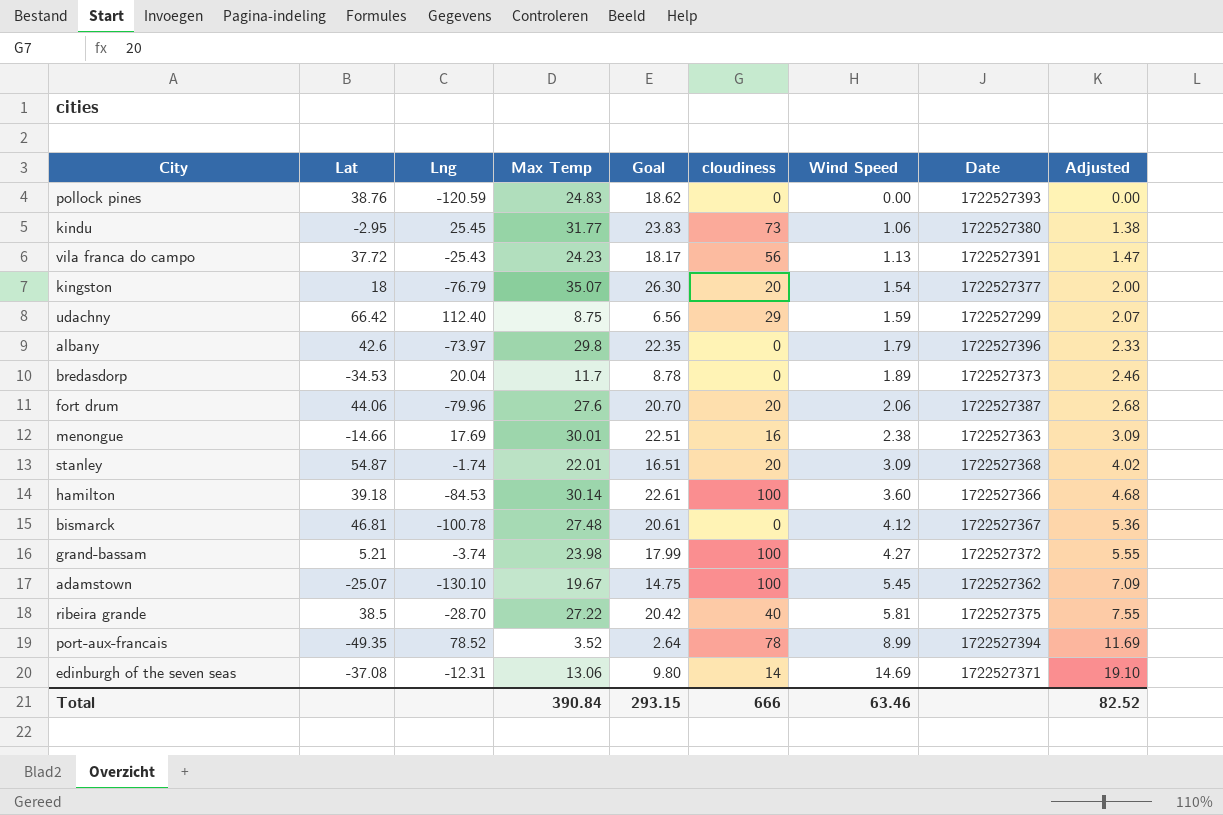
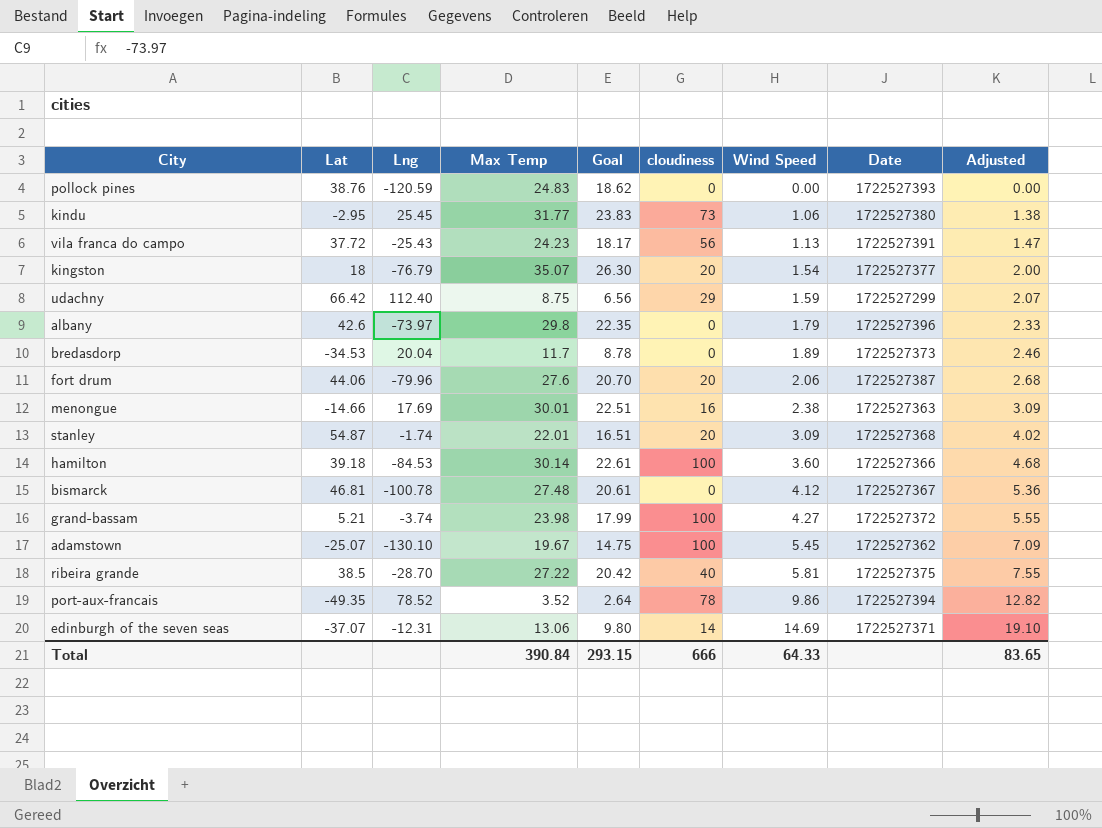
port-aux-francais | Wind Speed: 8.99 -> 9.86
port-aux-francais | Adjusted: 11.69 -> 12.82
edinburgh of the seven seas | Lat: -37.08 -> -37.07
Total | Wind Speed: 63.46 -> 64.33
Total | Adjusted: 82.52 -> 83.65

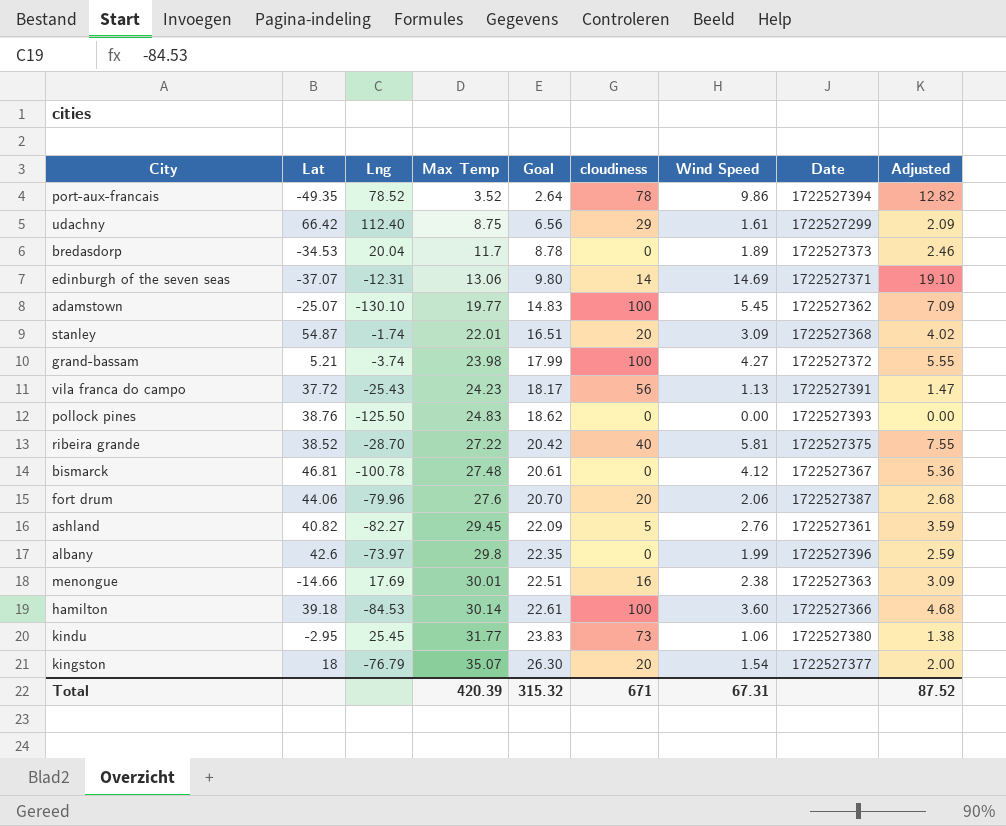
row order: Wind Speed ascending -> Max Temp ascending
udachny | Wind Speed: 1.59 -> 1.61
udachny | Adjusted: 2.07 -> 2.09
adamstown | Max Temp: 19.67 -> 19.77
adamstown | Goal: 14.75 -> 14.83
pollock pines | Lng: -120.59 -> -125.50
ribeira grande | Lat: 38.5 -> 38.52
row ashland: none -> 40.82 | -82.27 | 29.45 | 22.09 | 5 | 2.76 | 1722527361 | 3.59
albany | Wind Speed: 1.79 -> 1.99
albany | Adjusted: 2.33 -> 2.59
Total | Max Temp: 390.84 -> 420.39
Total | Goal: 293.15 -> 315.32
Total | cloudiness: 666 -> 671
Total | Wind Speed: 64.33 -> 67.31
Total | Adjusted: 83.65 -> 87.52

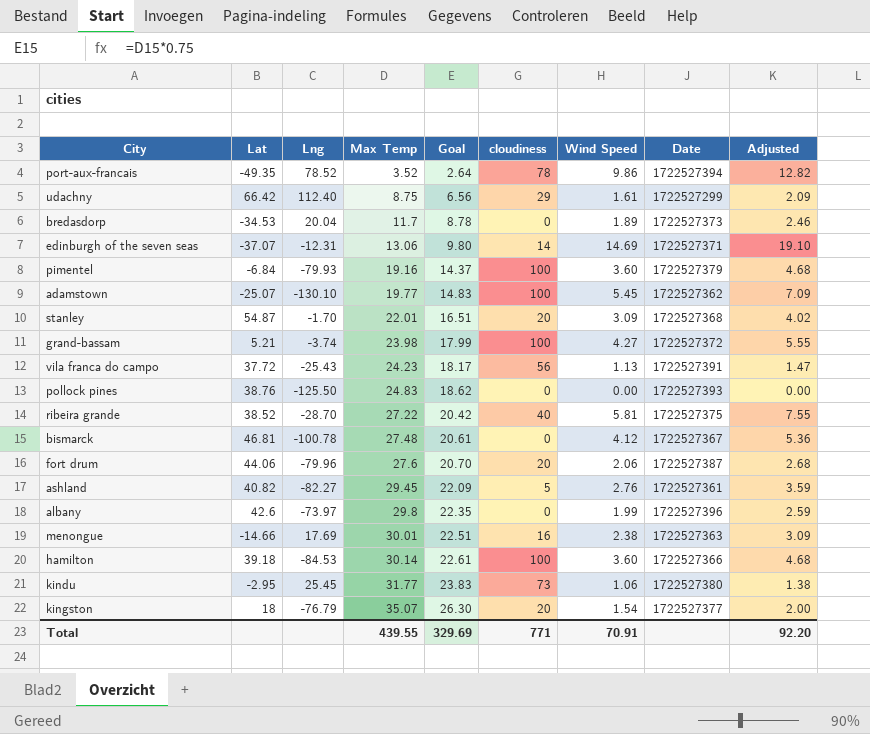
row pimentel: none -> -6.84 | -79.93 | 19.16 | 14.37 | 100 | 3.60 | 1722527379 | 4.68
stanley | Lng: -1.74 -> -1.70
Total | Max Temp: 420.39 -> 439.55
Total | Goal: 315.32 -> 329.69
Total | cloudiness: 671 -> 771
Total | Wind Speed: 67.31 -> 70.91
Total | Adjusted: 87.52 -> 92.20

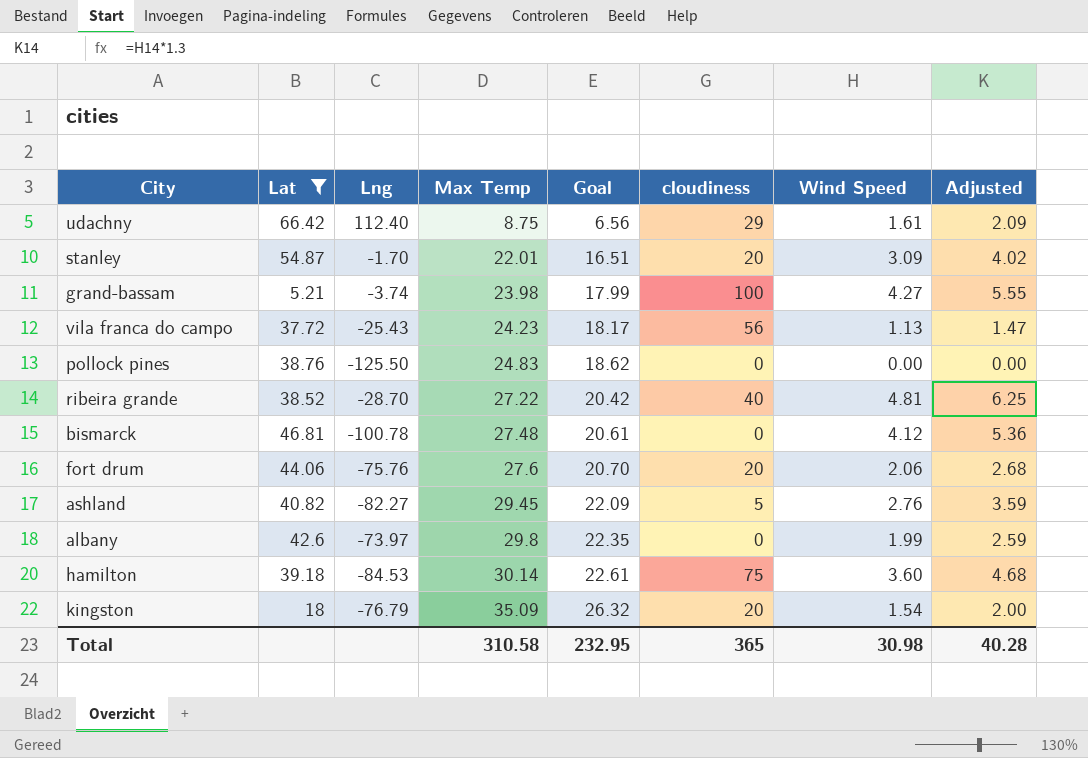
filter: none -> Lat >= 5.21
column Date | position: 8 -> none
ribeira grande | Wind Speed: 5.81 -> 4.81
ribeira grande | Adjusted: 7.55 -> 6.25
fort drum | Lng: -79.96 -> -75.76
hamilton | cloudiness: 100 -> 75
kingston | Max Temp: 35.07 -> 35.09
kingston | Goal: 26.30 -> 26.32
Total | Max Temp: 439.55 -> 310.58
Total | Goal: 329.69 -> 232.95
Total | cloudiness: 771 -> 365
Total | Wind Speed: 70.91 -> 30.98
Total | Adjusted: 92.20 -> 40.28

